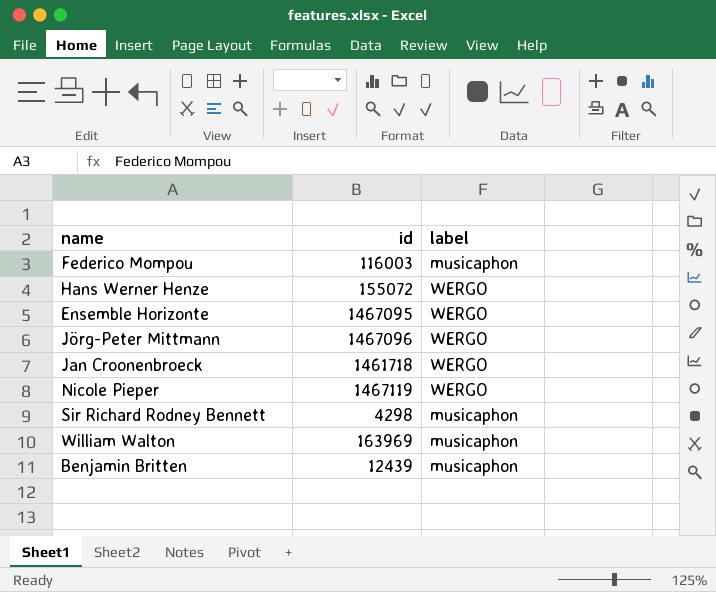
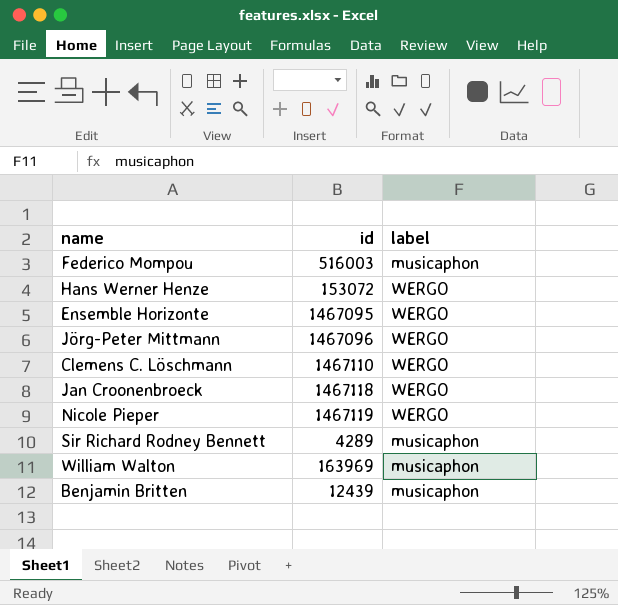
Federico Mompou | id: 116003 -> 516003
Hans Werner Henze | id: 155072 -> 153072
row Clemens C. Löschmann: none -> 1467110 | WERGO
Jan Croonenbroeck | id: 1461718 -> 1467118
Sir Richard Rodney Bennett | id: 4298 -> 4289

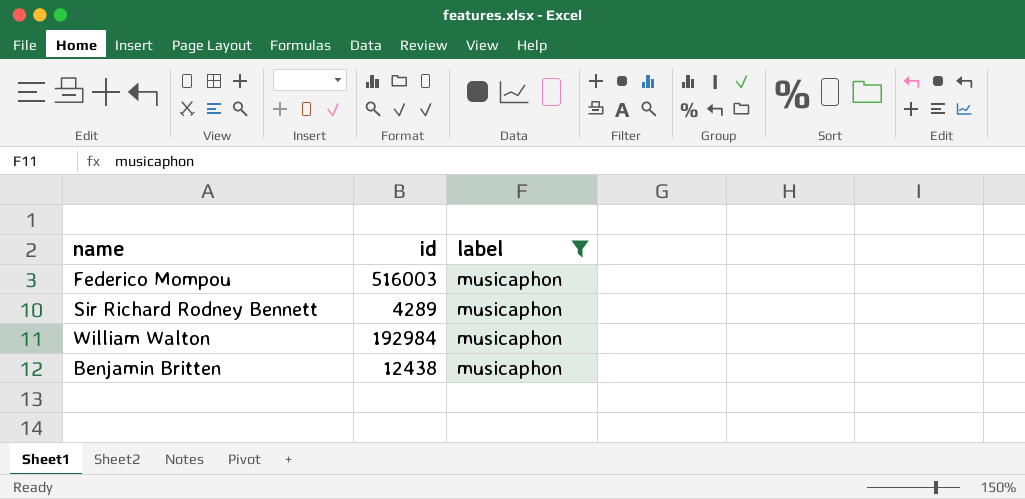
filter: none -> label = musicaphon
William Walton | id: 163969 -> 192984
Benjamin Britten | id: 12439 -> 12438

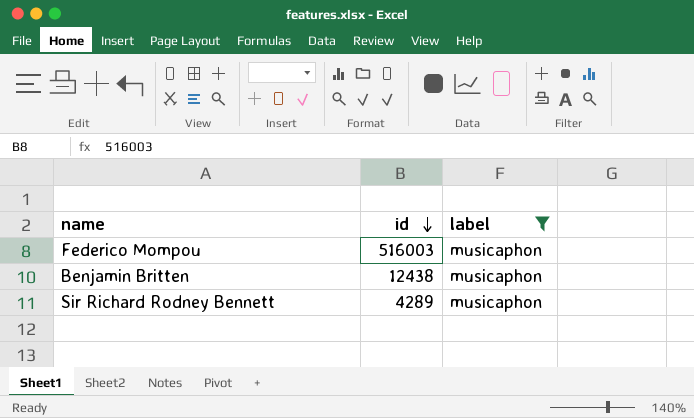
row order: none -> id descending
row William Walton: 192984 | musicaphon -> none

